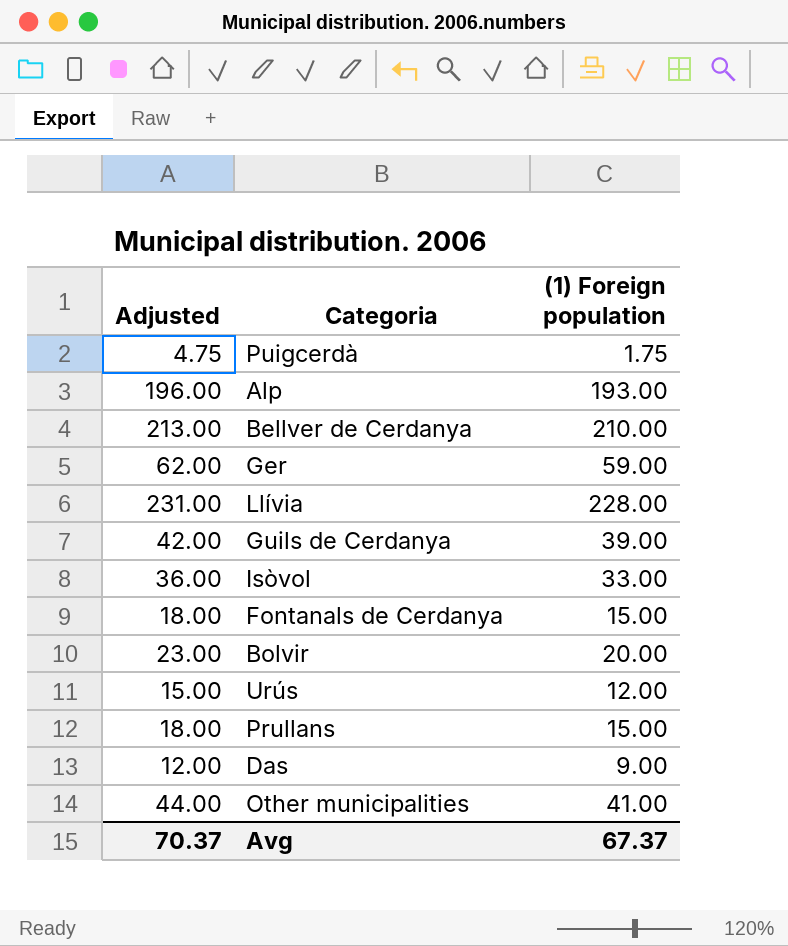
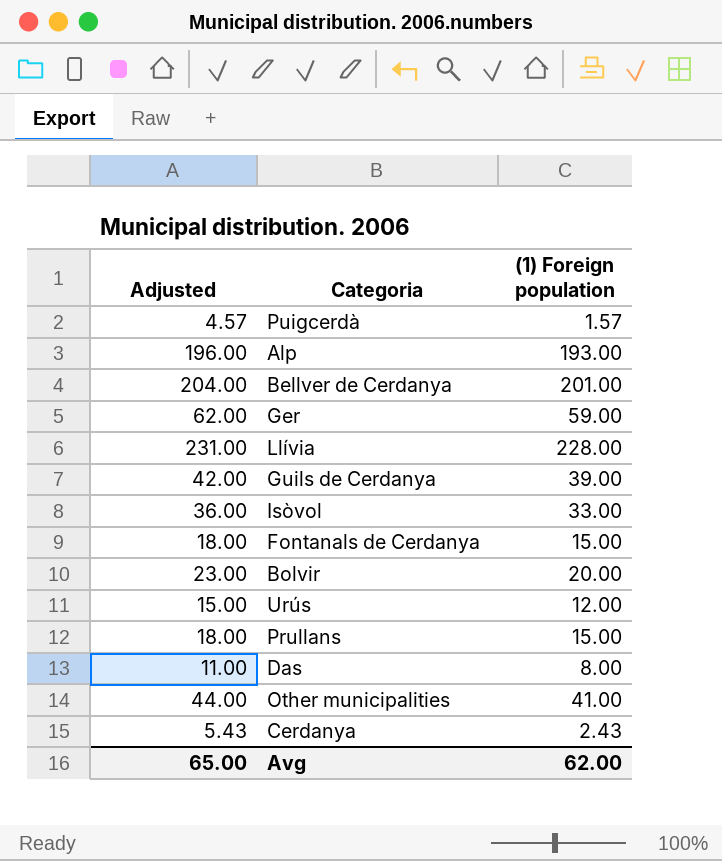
Puigcerdà | Adjusted: 4.75 -> 4.57
Puigcerdà | (1) Foreign population: 1.75 -> 1.57
Bellver de Cerdanya | Adjusted: 213.00 -> 204.00
Bellver de Cerdanya | (1) Foreign population: 210.00 -> 201.00
Das | Adjusted: 12.00 -> 11.00
Das | (1) Foreign population: 9.00 -> 8.00
row Cerdanya: none -> 5.43 | 2.43
Avg | Adjusted: 70.37 -> 65.00
Avg | (1) Foreign population: 67.37 -> 62.00

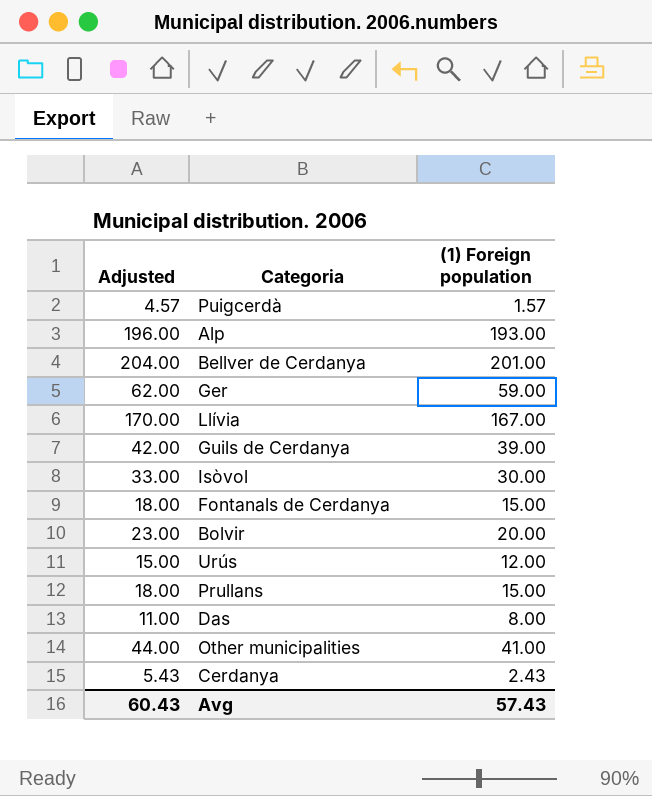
Llívia | Adjusted: 231.00 -> 170.00
Llívia | (1) Foreign population: 228.00 -> 167.00
Isòvol | Adjusted: 36.00 -> 33.00
Isòvol | (1) Foreign population: 33.00 -> 30.00
Avg | Adjusted: 65.00 -> 60.43
Avg | (1) Foreign population: 62.00 -> 57.43

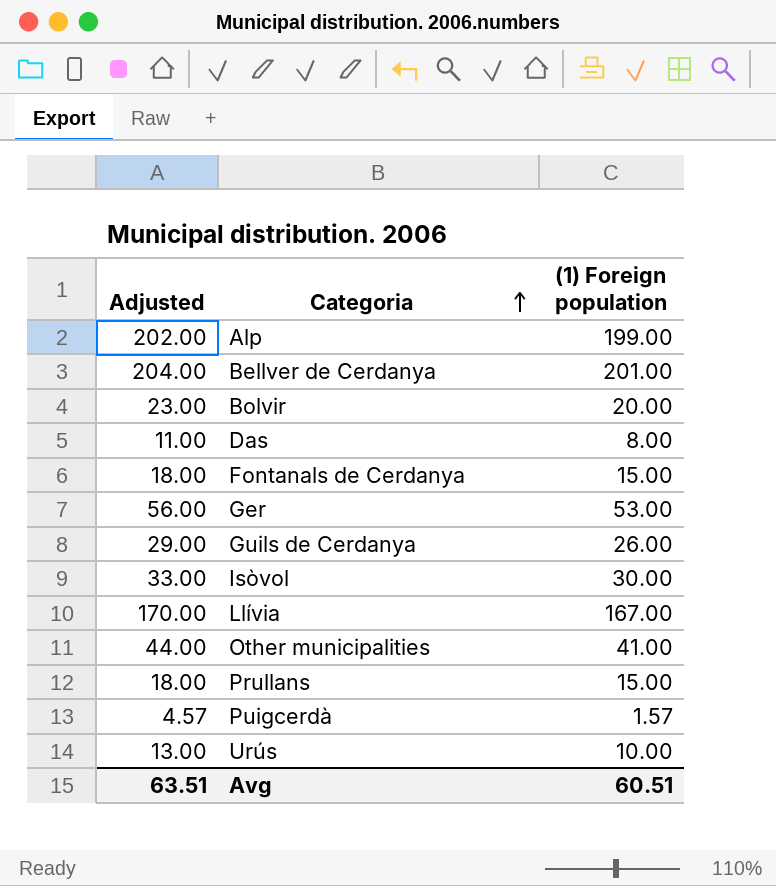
row order: none -> Categoria ascending
row Cerdanya: 5.43 | 2.43 -> none
Alp | Adjusted: 196.00 -> 202.00
Alp | (1) Foreign population: 193.00 -> 199.00
Ger | Adjusted: 62.00 -> 56.00
Ger | (1) Foreign population: 59.00 -> 53.00
Guils de Cerdanya | Adjusted: 42.00 -> 29.00
Guils de Cerdanya | (1) Foreign population: 39.00 -> 26.00
Urús | Adjusted: 15.00 -> 13.00
Urús | (1) Foreign population: 12.00 -> 10.00
Avg | Adjusted: 60.43 -> 63.51
Avg | (1) Foreign population: 57.43 -> 60.51

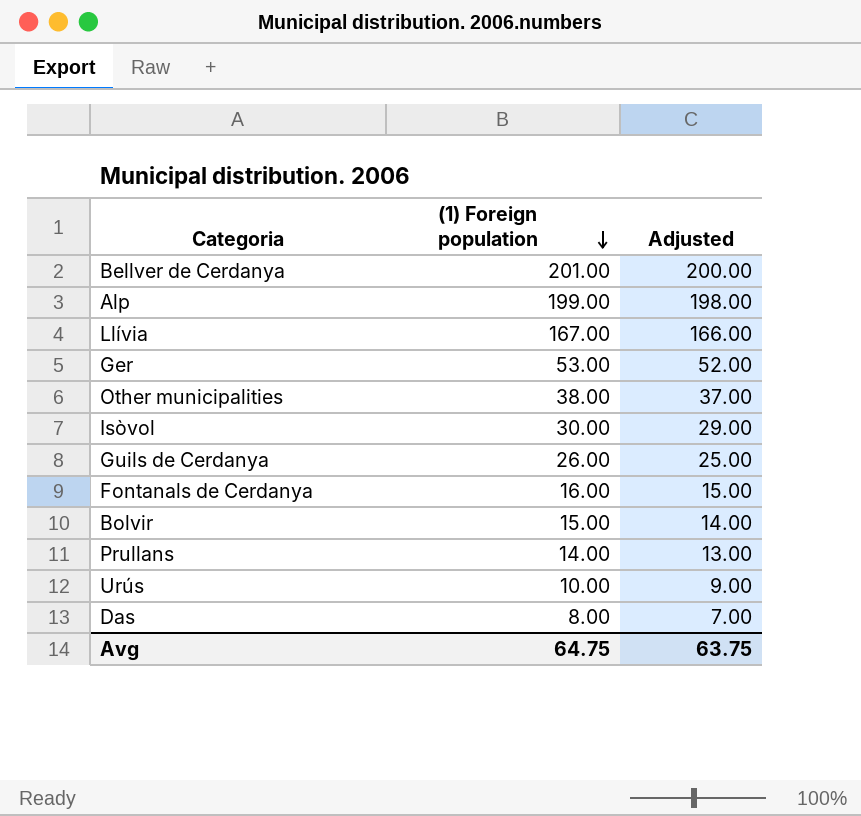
row order: Categoria ascending -> (1) Foreign population descending
column Adjusted | formula: [(1) Foreign population] + 3 -> [(1) Foreign population] - 1
column Adjusted | position: 1 -> 3
row Puigcerdà: 4.57 | 1.57 -> none
Other municipalities | (1) Foreign population: 41.00 -> 38.00
Fontanals de Cerdanya | (1) Foreign population: 15.00 -> 16.00
Bolvir | (1) Foreign population: 20.00 -> 15.00
Prullans | (1) Foreign population: 15.00 -> 14.00
Avg | (1) Foreign population: 60.51 -> 64.75
Avg | Adjusted: 63.51 -> 63.75

